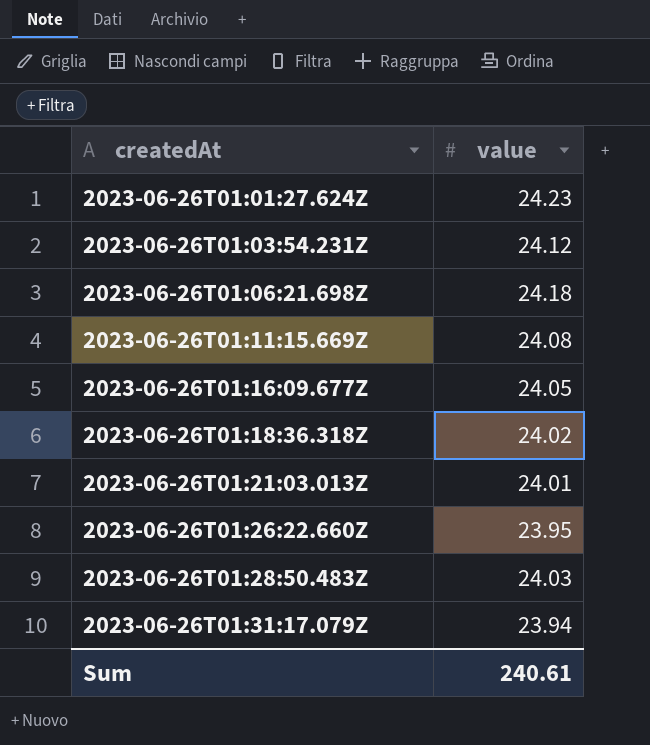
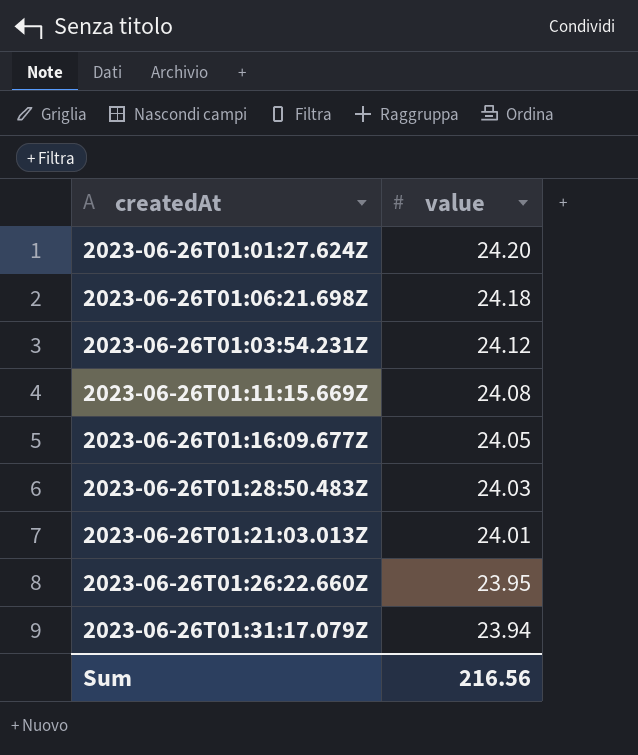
row order: createdAt ascending -> value descending
row 2023-06-26T01:18:36.318Z: 24.02 -> none
2023-06-26T01:01:27.624Z | value: 24.23 -> 24.20
Sum | value: 240.61 -> 216.56

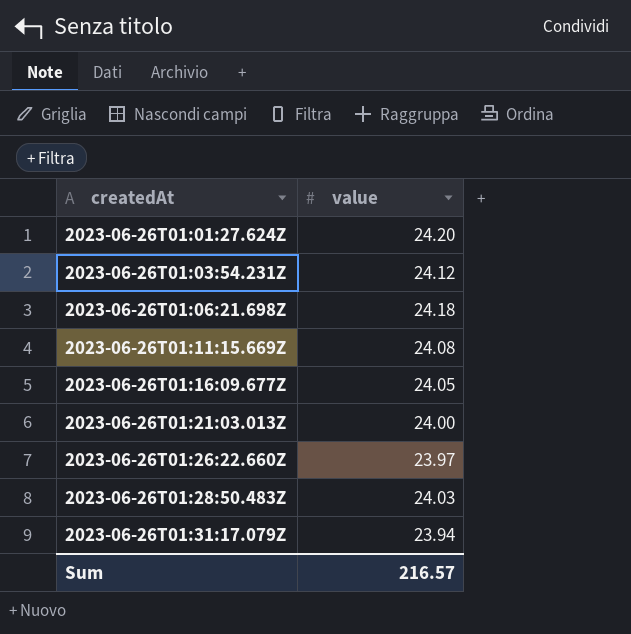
row order: value descending -> createdAt ascending
2023-06-26T01:21:03.013Z | value: 24.01 -> 24.00
2023-06-26T01:26:22.660Z | value: 23.95 -> 23.97
Sum | value: 216.56 -> 216.57

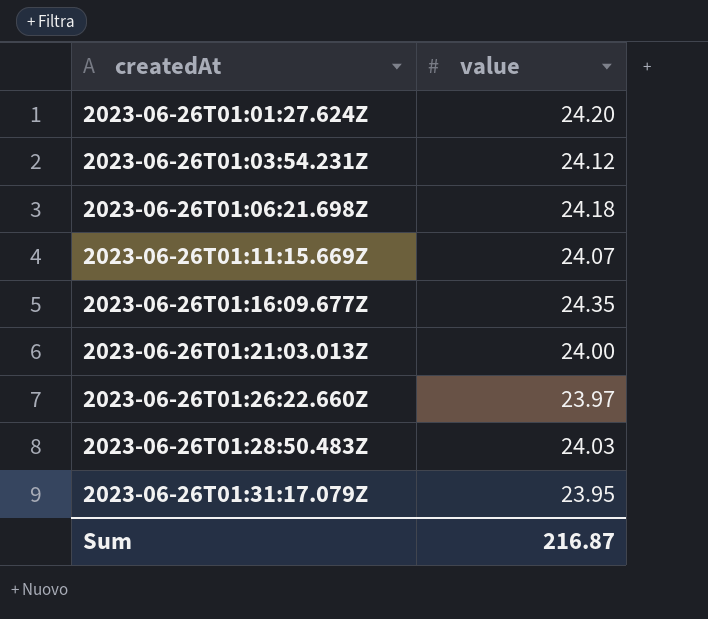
2023-06-26T01:11:15.669Z | value: 24.08 -> 24.07
2023-06-26T01:16:09.677Z | value: 24.05 -> 24.35
2023-06-26T01:31:17.079Z | value: 23.94 -> 23.95
Sum | value: 216.57 -> 216.87

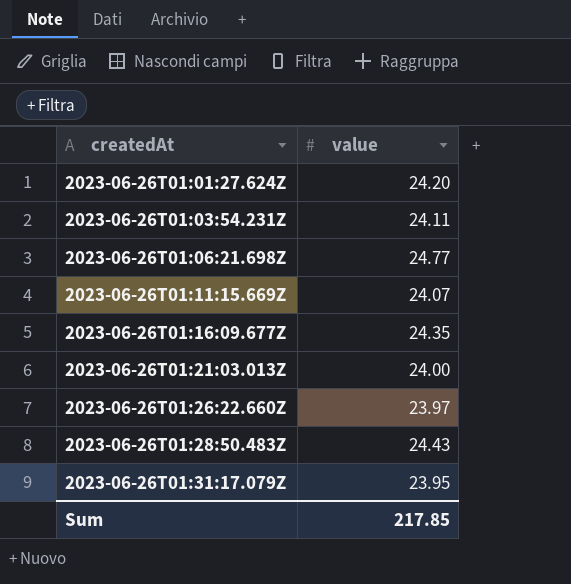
2023-06-26T01:03:54.231Z | value: 24.12 -> 24.11
2023-06-26T01:06:21.698Z | value: 24.18 -> 24.77
2023-06-26T01:28:50.483Z | value: 24.03 -> 24.43
Sum | value: 216.87 -> 217.85

